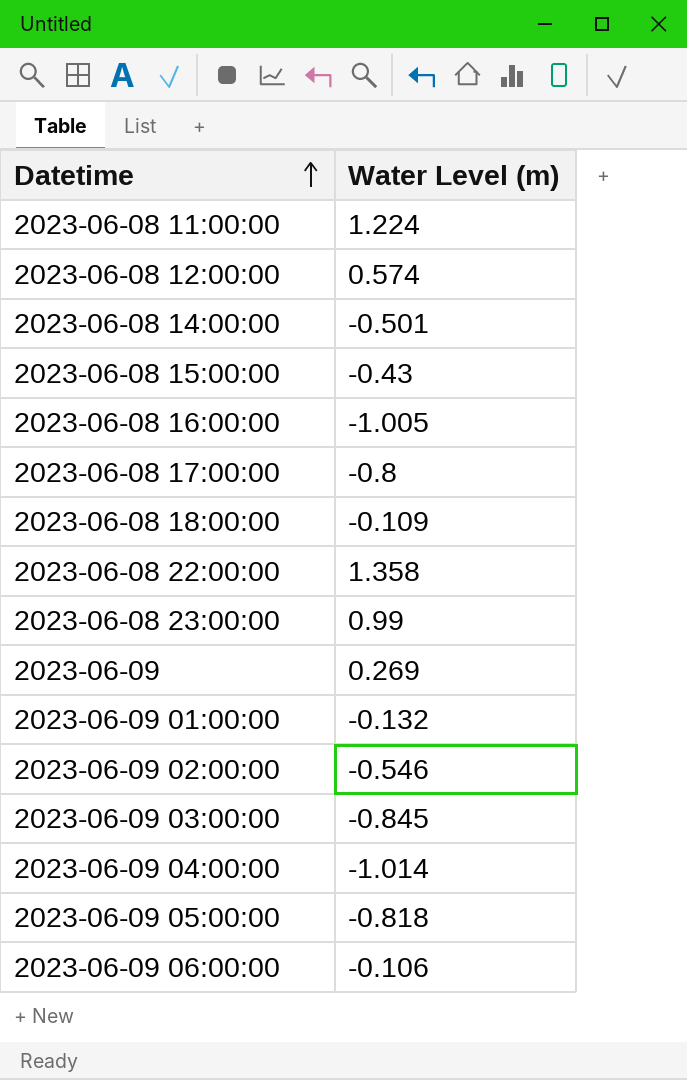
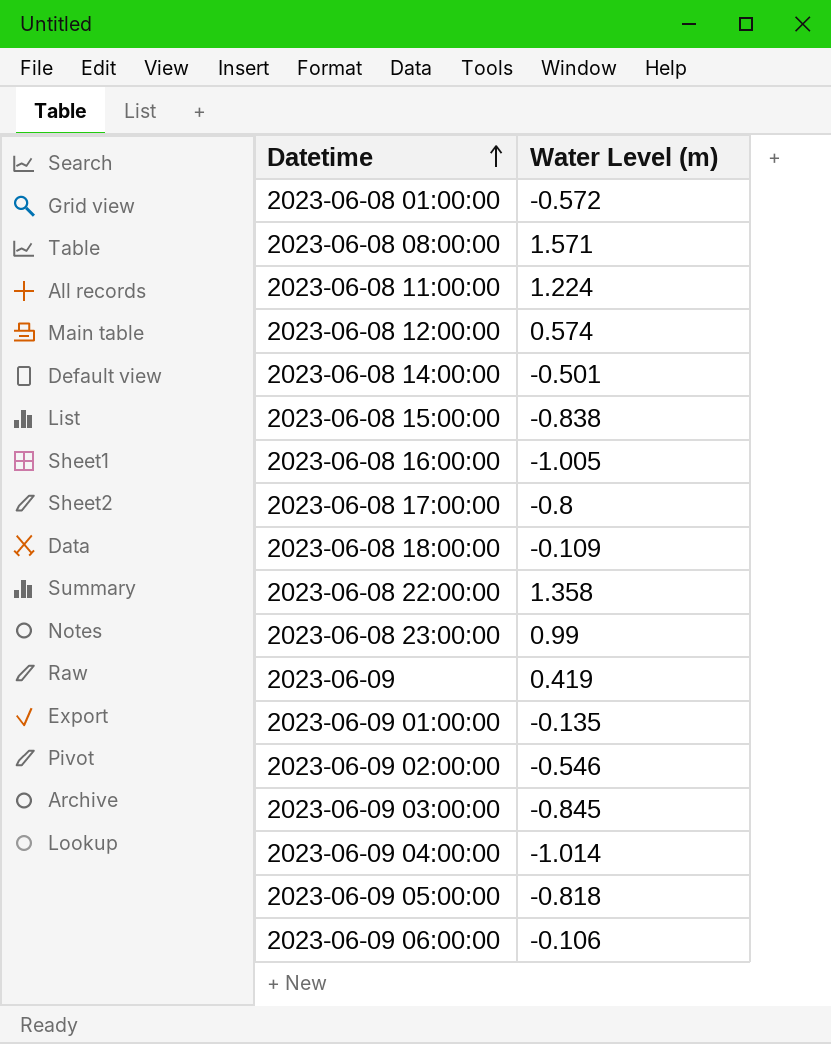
row 2023-06-08 01:00:00: none -> -0.572
row 2023-06-08 08:00:00: none -> 1.571
2023-06-08 15:00:00 | Water Level (m): -0.43 -> -0.838
2023-06-09 | Water Level (m): 0.269 -> 0.419
2023-06-09 01:00:00 | Water Level (m): -0.132 -> -0.135

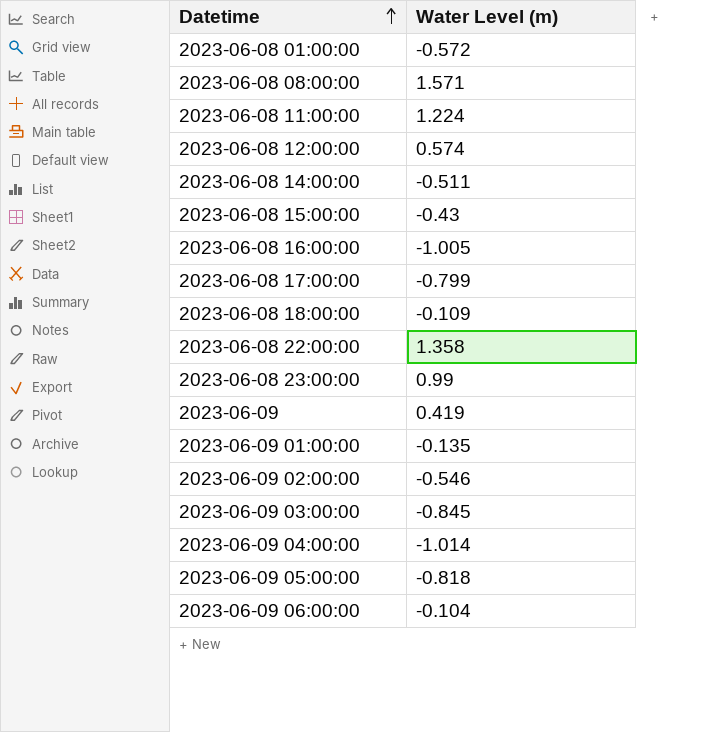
2023-06-08 14:00:00 | Water Level (m): -0.501 -> -0.511
2023-06-08 15:00:00 | Water Level (m): -0.838 -> -0.43
2023-06-08 17:00:00 | Water Level (m): -0.8 -> -0.799
2023-06-09 06:00:00 | Water Level (m): -0.106 -> -0.104

